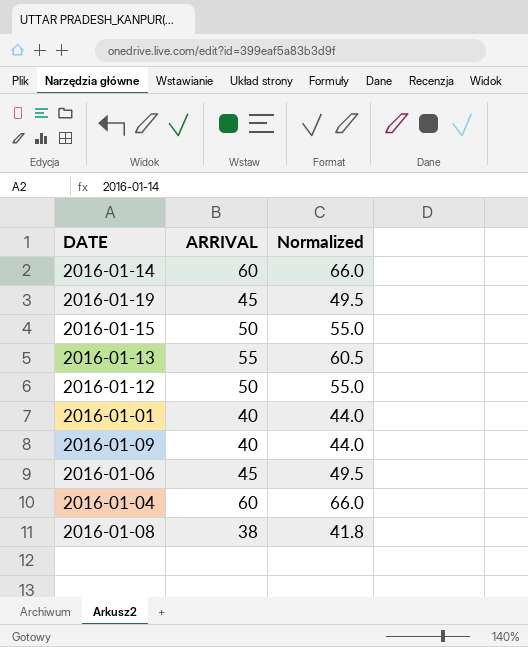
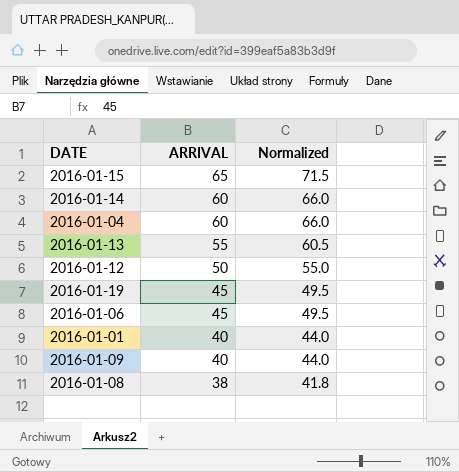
row order: none -> ARRIVAL descending
2016-01-15 | ARRIVAL: 50 -> 65
2016-01-15 | Normalized: 55.0 -> 71.5

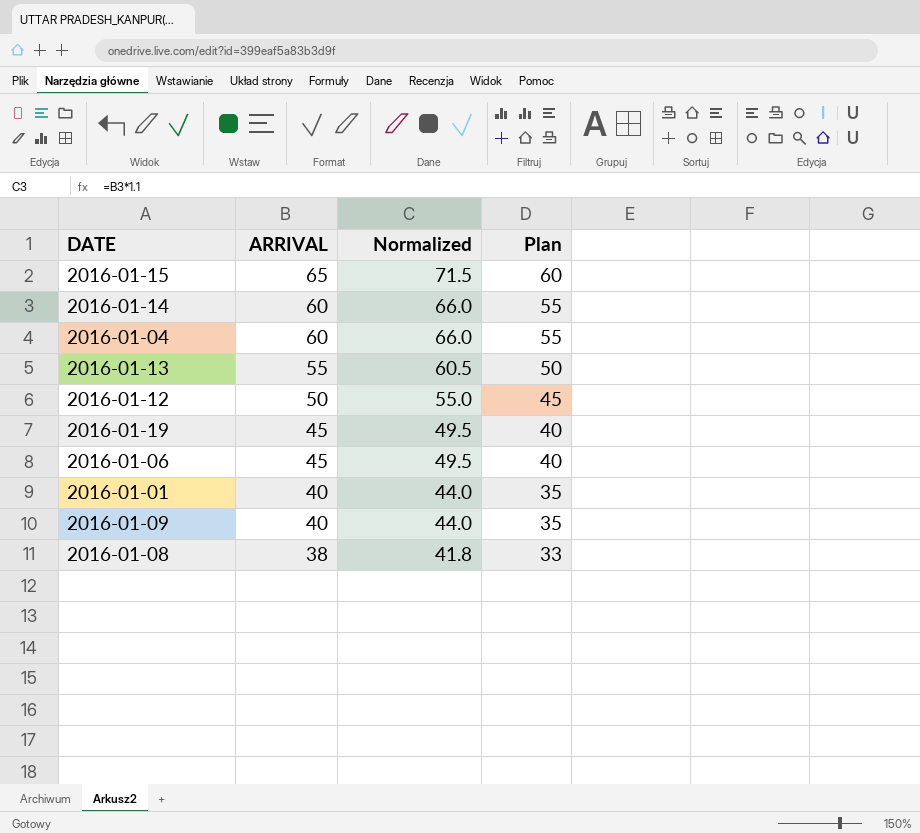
column Plan | formula: none -> [ARRIVAL] - 5

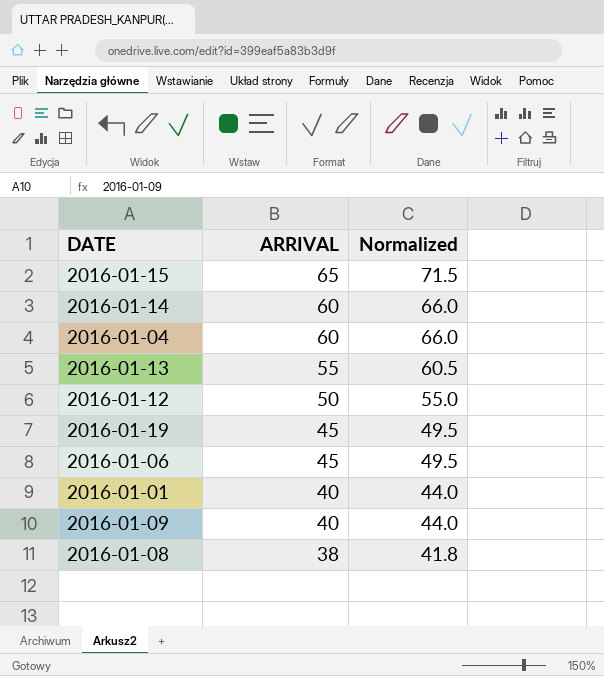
column Plan | formula: [ARRIVAL] - 5 -> none

